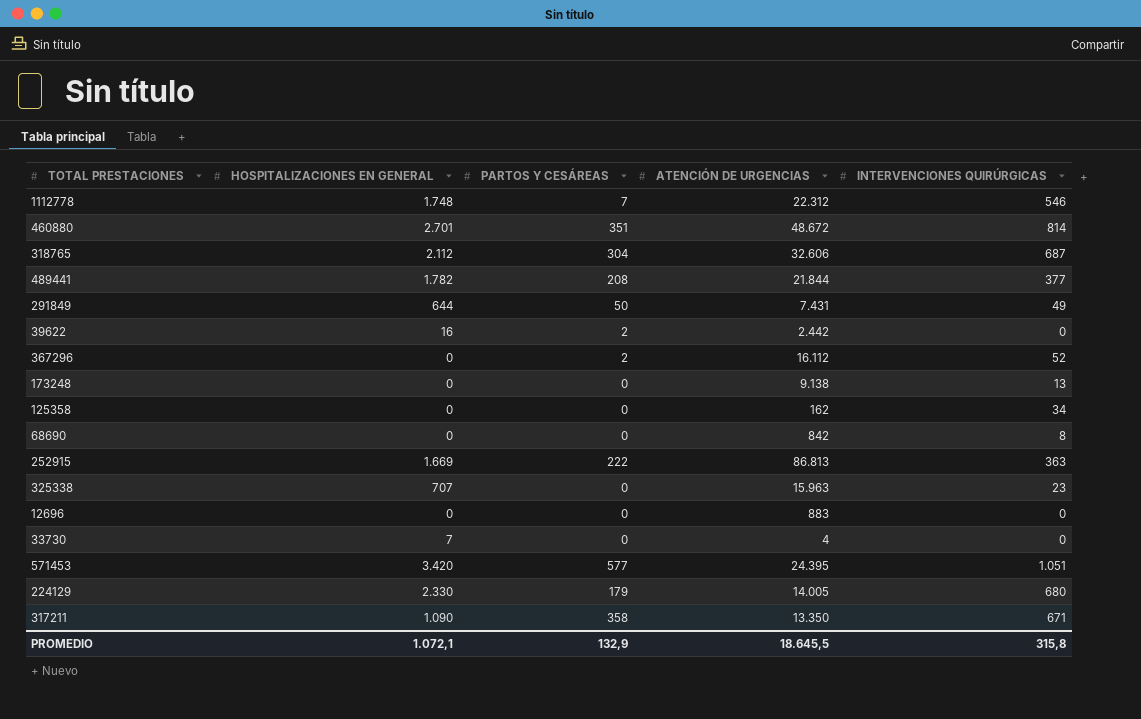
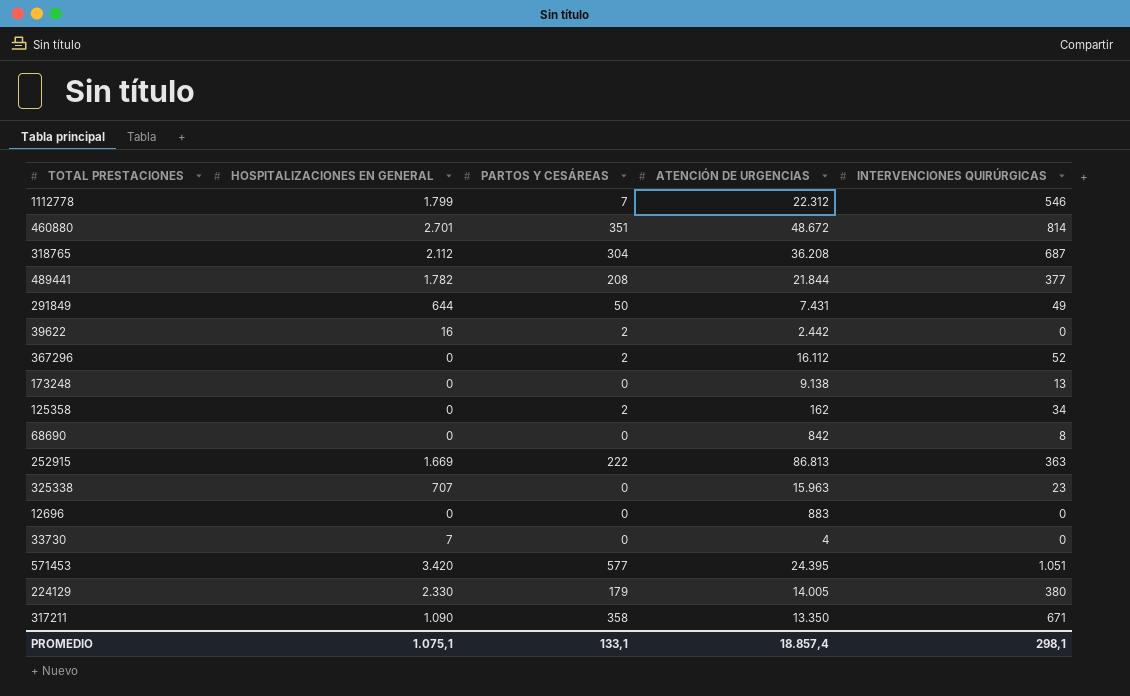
1112778 | HOSPITALIZACIONES EN GENERAL: 1.748 -> 1.799
318765 | ATENCIÓN DE URGENCIAS: 32.606 -> 36.208
125358 | PARTOS Y CESÁREAS: 0 -> 2
224129 | INTERVENCIONES QUIRÚRGICAS: 680 -> 380
PROMEDIO | HOSPITALIZACIONES EN GENERAL: 1.072,1 -> 1.075,1
PROMEDIO | PARTOS Y CESÁREAS: 132,9 -> 133,1
PROMEDIO | ATENCIÓN DE URGENCIAS: 18.645,5 -> 18.857,4
PROMEDIO | INTERVENCIONES QUIRÚRGICAS: 315,8 -> 298,1

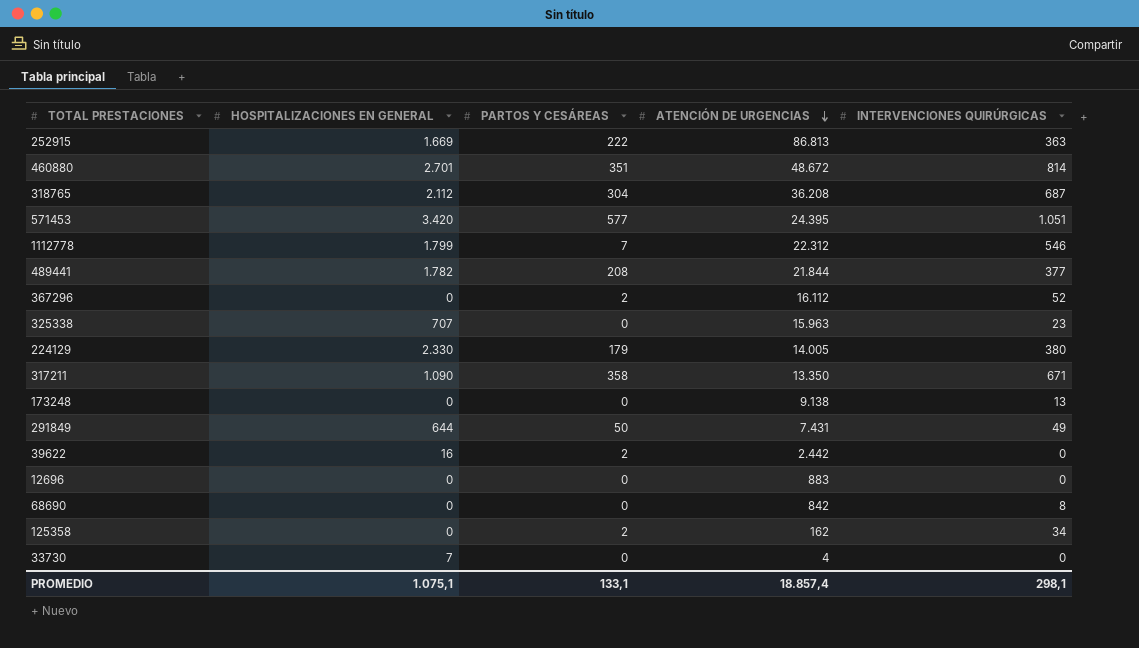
row order: none -> ATENCIÓN DE URGENCIAS descending

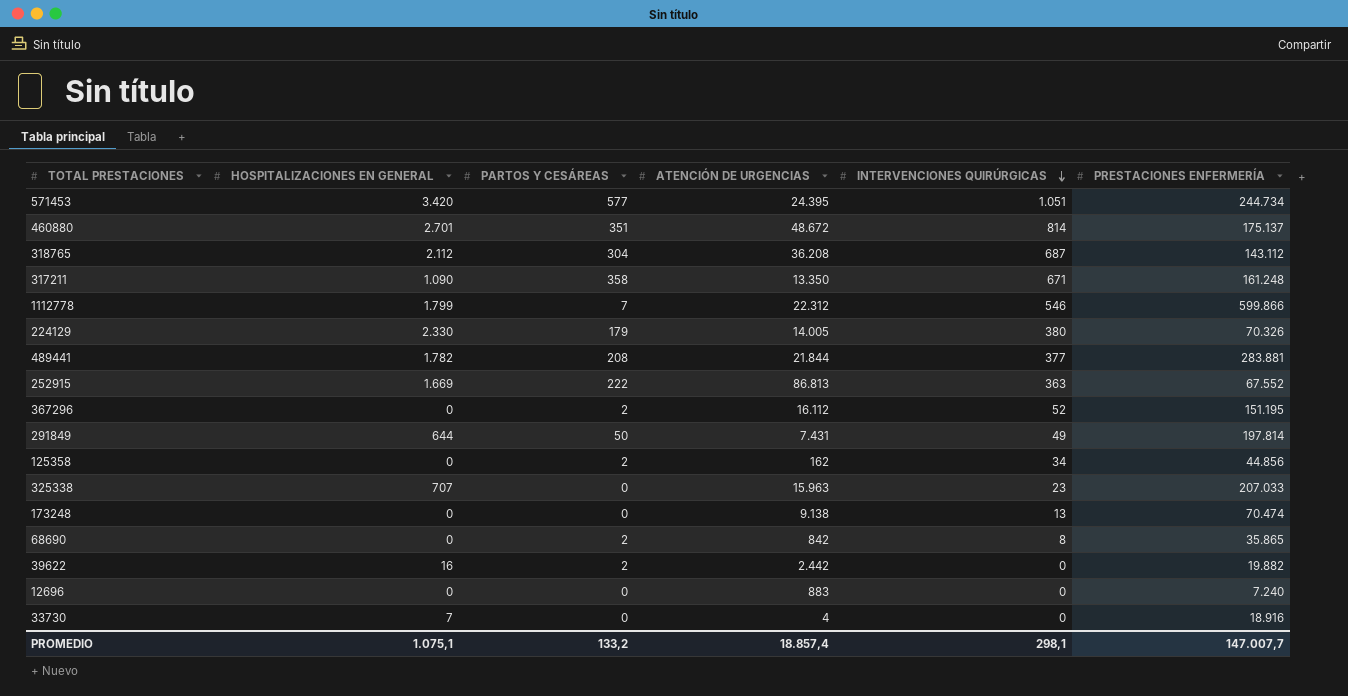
row order: ATENCIÓN DE URGENCIAS descending -> INTERVENCIONES QUIRÚRGICAS descending
column PRESTACIONES ENFERMERÍA | position: none -> 6
68690 | PARTOS Y CESÁREAS: 0 -> 2
PROMEDIO | PARTOS Y CESÁREAS: 133,1 -> 133,2

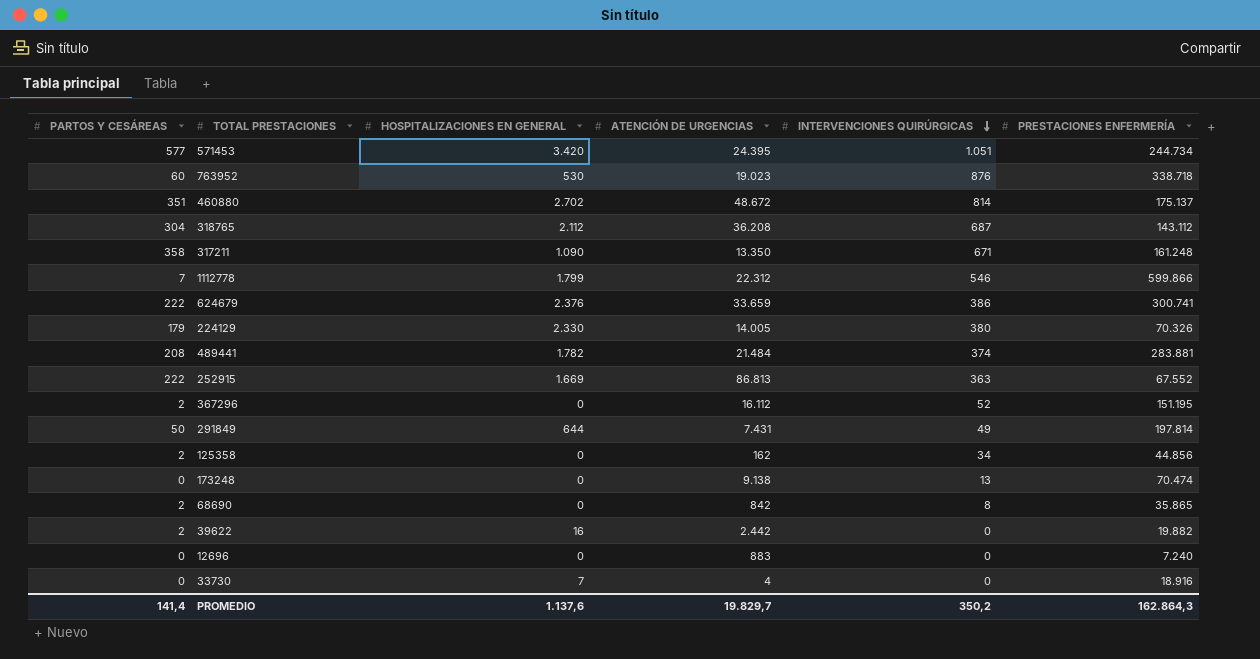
column PARTOS Y CESÁREAS | position: 3 -> 1
row 325338: 707 | 0 | 15.963 | 23 | 207.033 -> none
row 763952: none -> 60 | 530 | 19.023 | 876 | 338.718
460880 | HOSPITALIZACIONES EN GENERAL: 2.701 -> 2.702
row 624679: none -> 222 | 2.376 | 33.659 | 386 | 300.741
489441 | ATENCIÓN DE URGENCIAS: 21.844 -> 21.484
489441 | INTERVENCIONES QUIRÚRGICAS: 377 -> 374
PROMEDIO | PARTOS Y CESÁREAS: 133,2 -> 141,4
PROMEDIO | HOSPITALIZACIONES EN GENERAL: 1.075,1 -> 1.137,6
PROMEDIO | ATENCIÓN DE URGENCIAS: 18.857,4 -> 19.829,7
PROMEDIO | INTERVENCIONES QUIRÚRGICAS: 298,1 -> 350,2
PROMEDIO | PRESTACIONES ENFERMERÍA: 147.007,7 -> 162.864,3

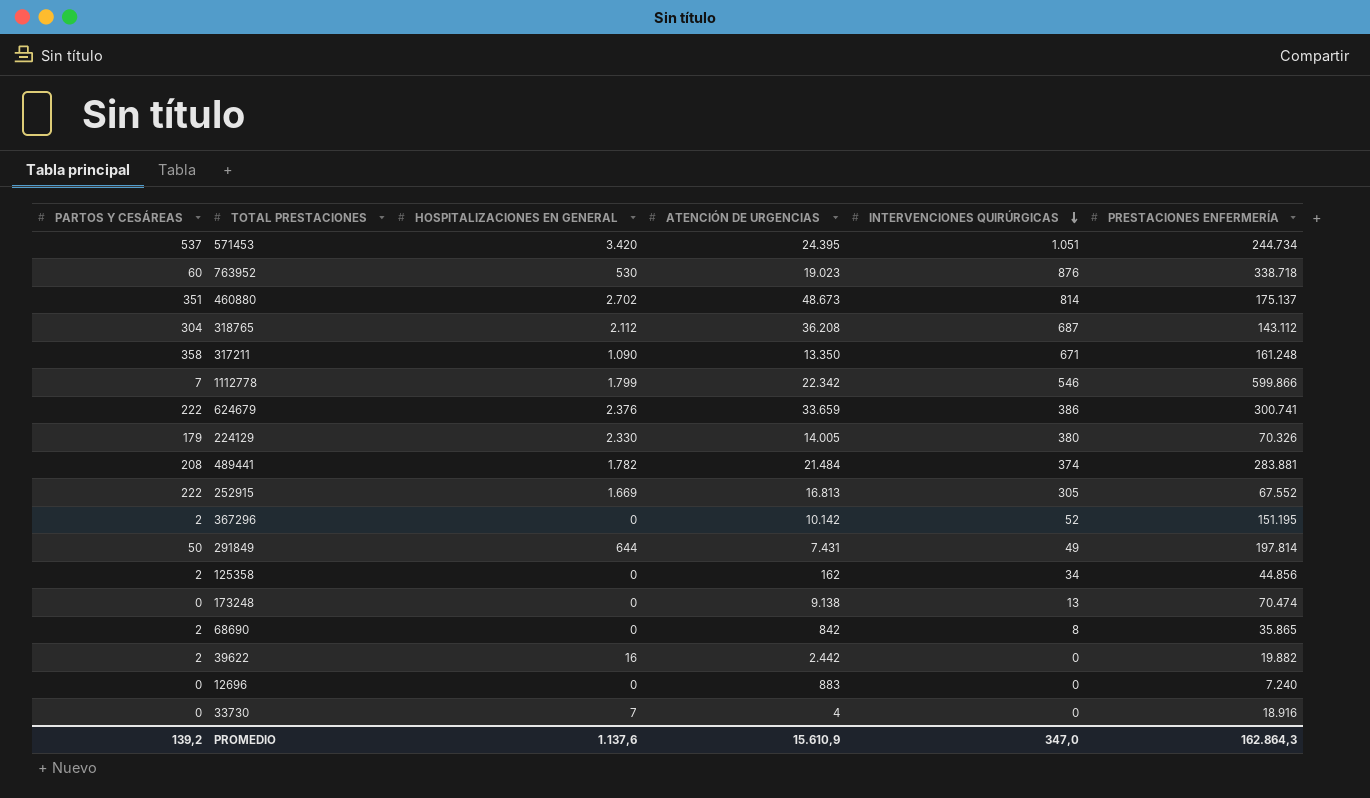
571453 | PARTOS Y CESÁREAS: 577 -> 537
460880 | ATENCIÓN DE URGENCIAS: 48.672 -> 48.673
1112778 | ATENCIÓN DE URGENCIAS: 22.312 -> 22.342
252915 | ATENCIÓN DE URGENCIAS: 86.813 -> 16.813
252915 | INTERVENCIONES QUIRÚRGICAS: 363 -> 305
367296 | ATENCIÓN DE URGENCIAS: 16.112 -> 10.142
PROMEDIO | PARTOS Y CESÁREAS: 141,4 -> 139,2
PROMEDIO | ATENCIÓN DE URGENCIAS: 19.829,7 -> 15.610,9
PROMEDIO | INTERVENCIONES QUIRÚRGICAS: 350,2 -> 347,0

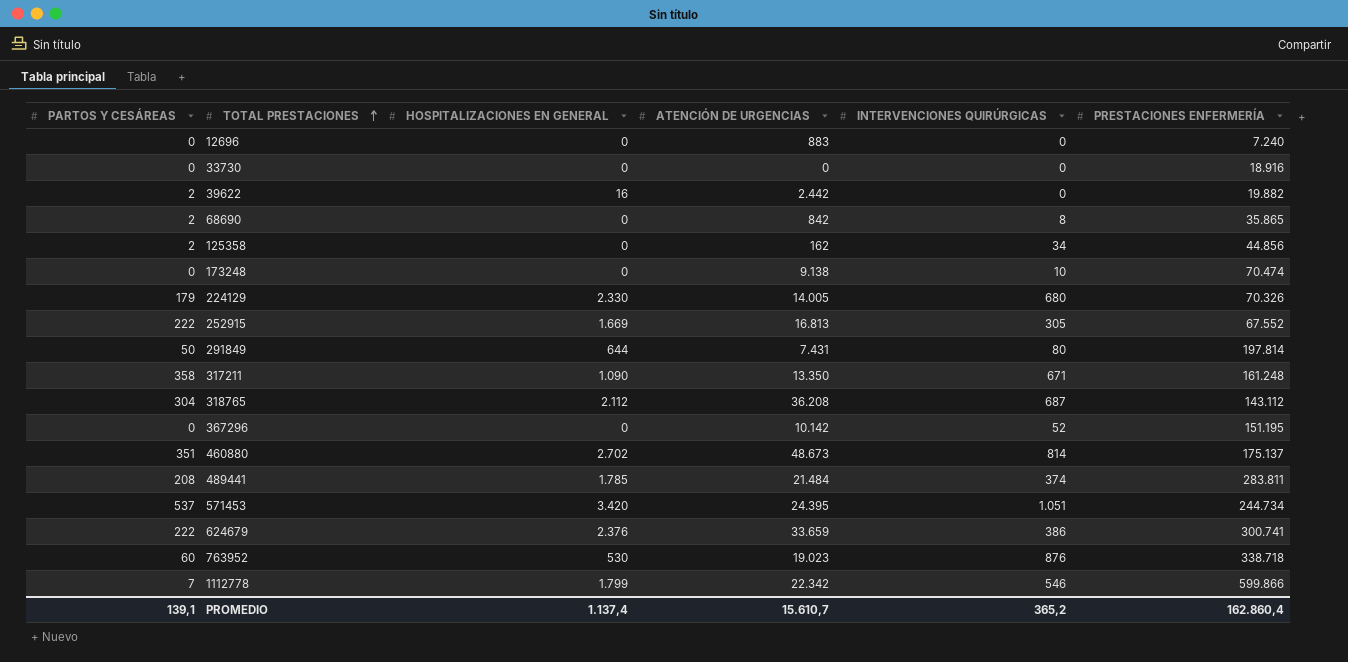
row order: INTERVENCIONES QUIRÚRGICAS descending -> TOTAL PRESTACIONES ascending
33730 | HOSPITALIZACIONES EN GENERAL: 7 -> 0
33730 | ATENCIÓN DE URGENCIAS: 4 -> 0
173248 | INTERVENCIONES QUIRÚRGICAS: 13 -> 10
224129 | INTERVENCIONES QUIRÚRGICAS: 380 -> 680
291849 | INTERVENCIONES QUIRÚRGICAS: 49 -> 80
367296 | PARTOS Y CESÁREAS: 2 -> 0
489441 | HOSPITALIZACIONES EN GENERAL: 1.782 -> 1.785
489441 | PRESTACIONES ENFERMERÍA: 283.881 -> 283.811
PROMEDIO | PARTOS Y CESÁREAS: 139,2 -> 139,1
PROMEDIO | HOSPITALIZACIONES EN GENERAL: 1.137,6 -> 1.137,4
PROMEDIO | ATENCIÓN DE URGENCIAS: 15.610,9 -> 15.610,7
PROMEDIO | INTERVENCIONES QUIRÚRGICAS: 347,0 -> 365,2
PROMEDIO | PRESTACIONES ENFERMERÍA: 162.864,3 -> 162.860,4

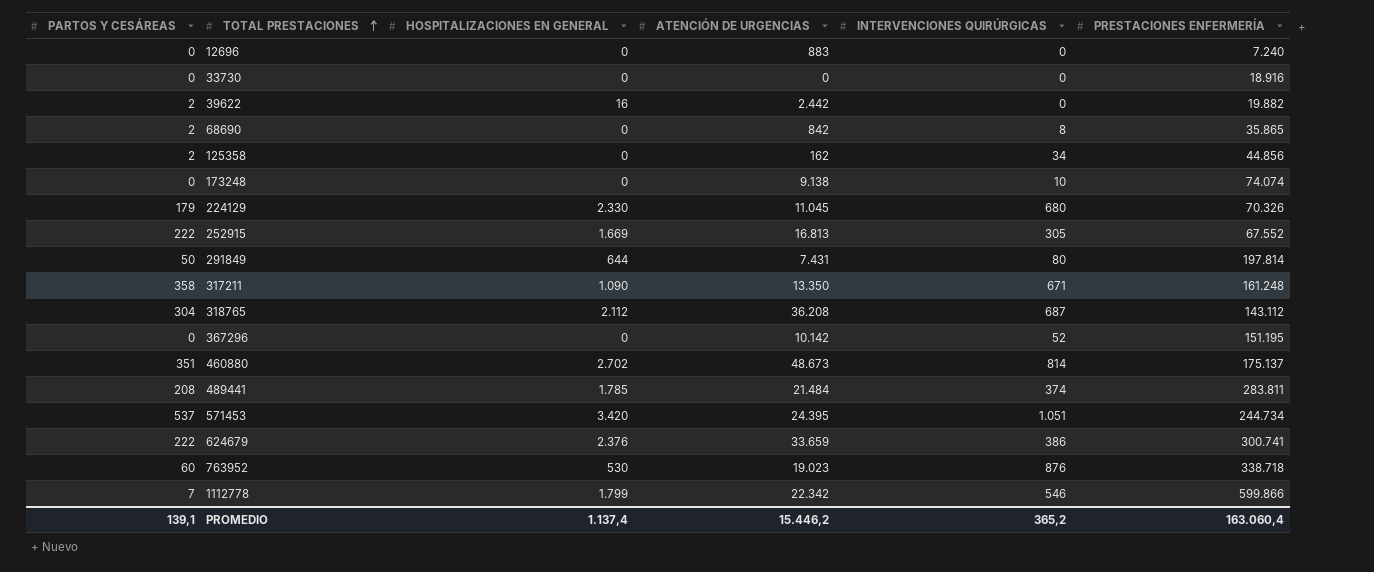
173248 | PRESTACIONES ENFERMERÍA: 70.474 -> 74.074
224129 | ATENCIÓN DE URGENCIAS: 14.005 -> 11.045
PROMEDIO | ATENCIÓN DE URGENCIAS: 15.610,7 -> 15.446,2
PROMEDIO | PRESTACIONES ENFERMERÍA: 162.860,4 -> 163.060,4

